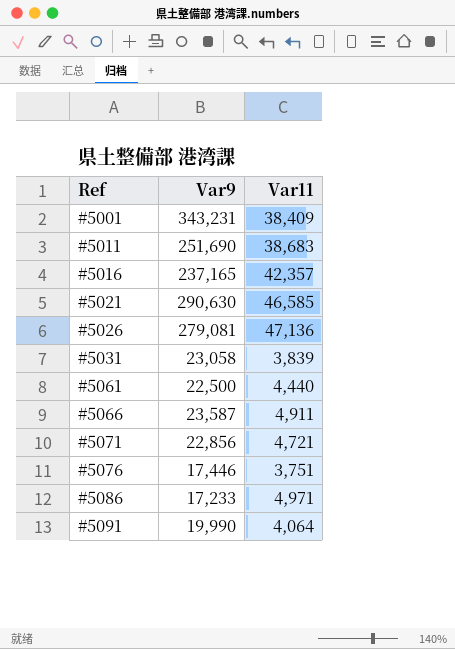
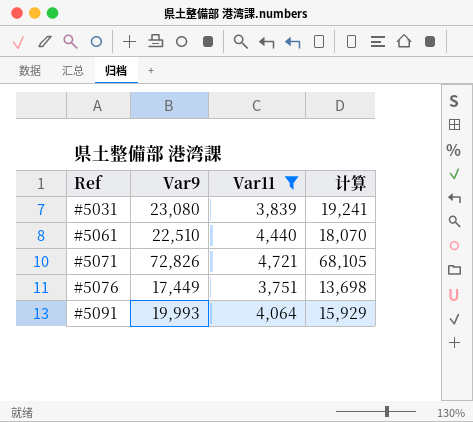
filter: none -> Var11 <= 4,721
column 计算 | formula: none -> [Var9] - [Var11]
#5031 | Var9: 23,058 -> 23,080
#5061 | Var9: 22,500 -> 22,510
#5071 | Var9: 22,856 -> 72,826
#5076 | Var9: 17,446 -> 17,449
#5091 | Var9: 19,990 -> 19,993

